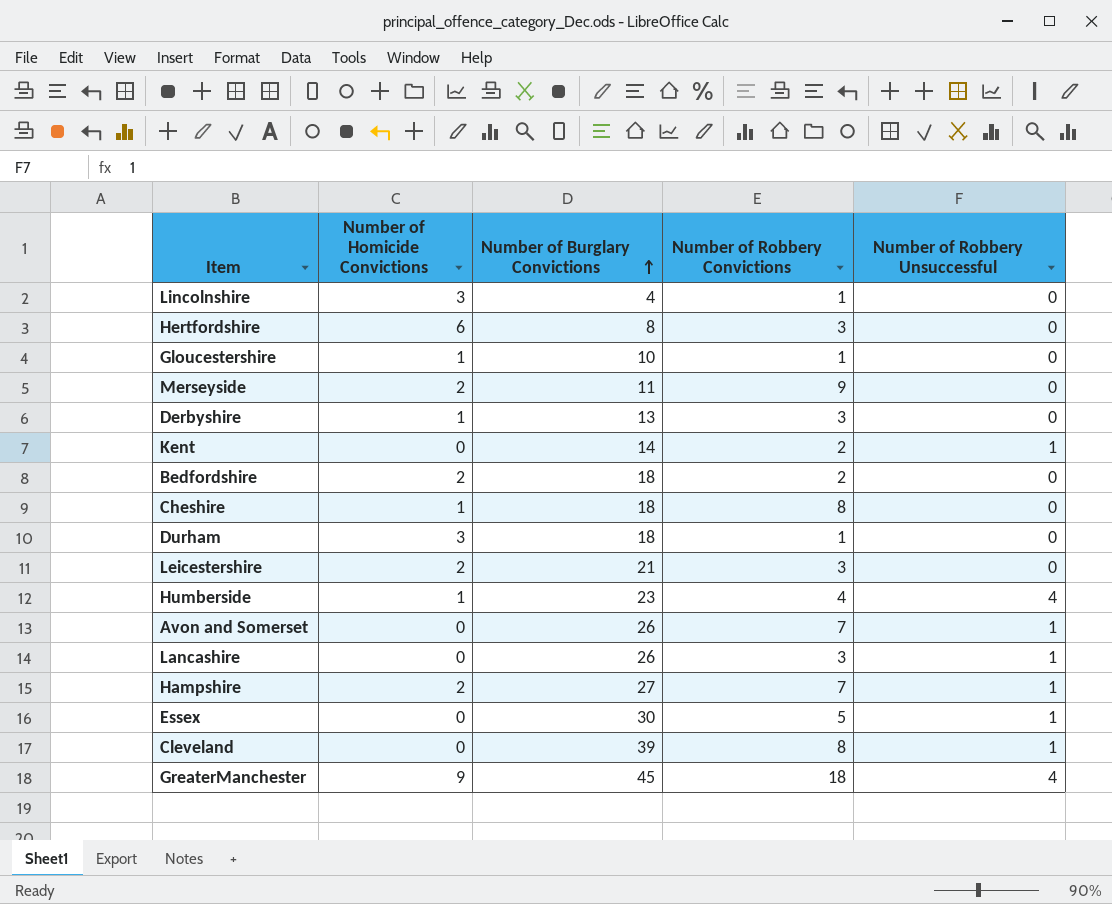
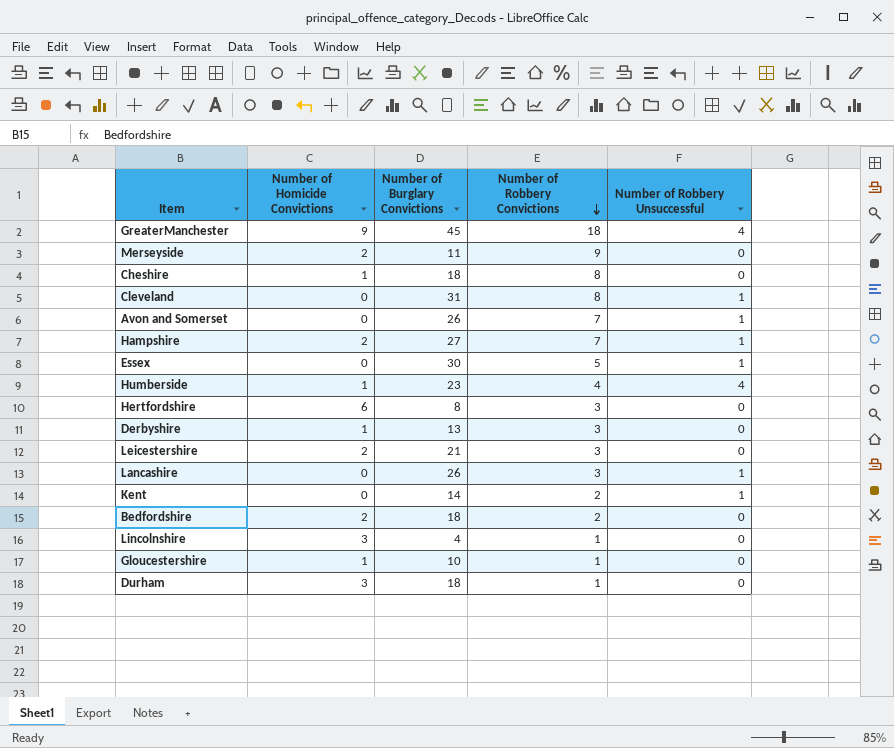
row order: Number of Burglary Convictions ascending -> Number of Robbery Convictions descending
Cleveland | Number of Burglary Convictions: 39 -> 31

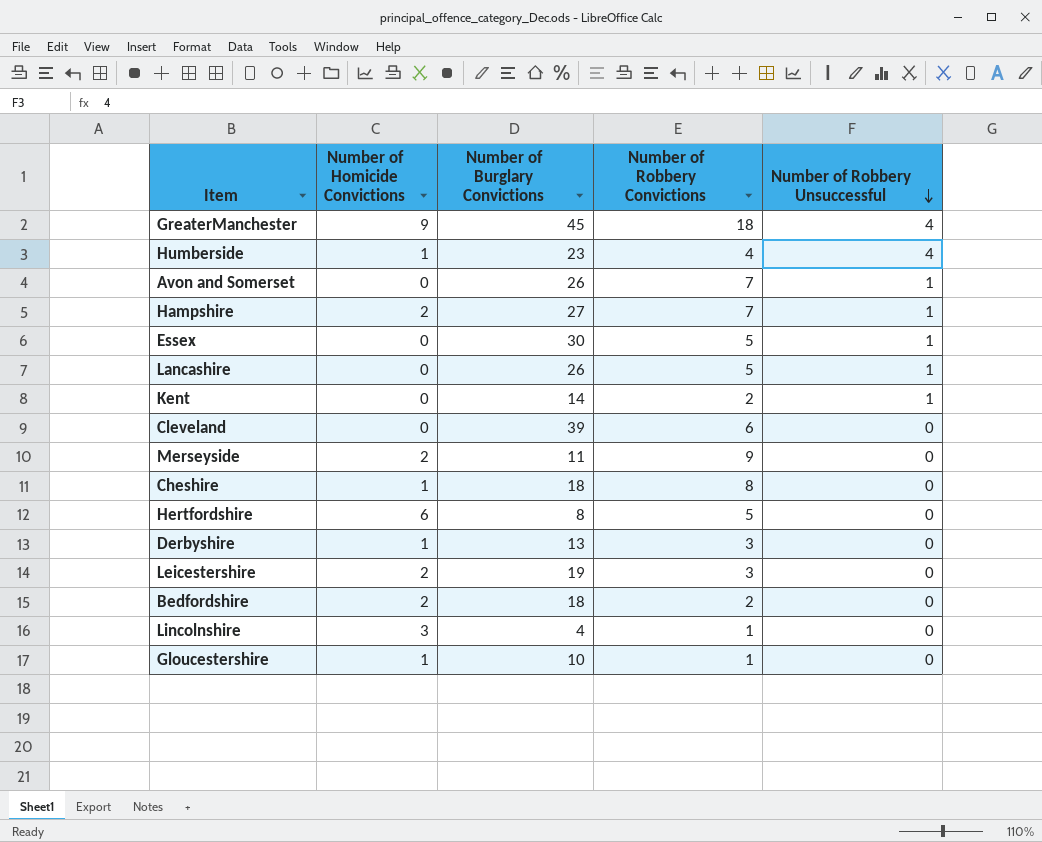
row order: Number of Robbery Convictions descending -> Number of Robbery Unsuccessful descending
row Durham: 3 | 18 | 1 | 0 -> none
Lancashire | Number of Robbery Convictions: 3 -> 5
Cleveland | Number of Burglary Convictions: 31 -> 39
Cleveland | Number of Robbery Convictions: 8 -> 6
Cleveland | Number of Robbery Unsuccessful: 1 -> 0
Hertfordshire | Number of Robbery Convictions: 3 -> 5
Leicestershire | Number of Burglary Convictions: 21 -> 19

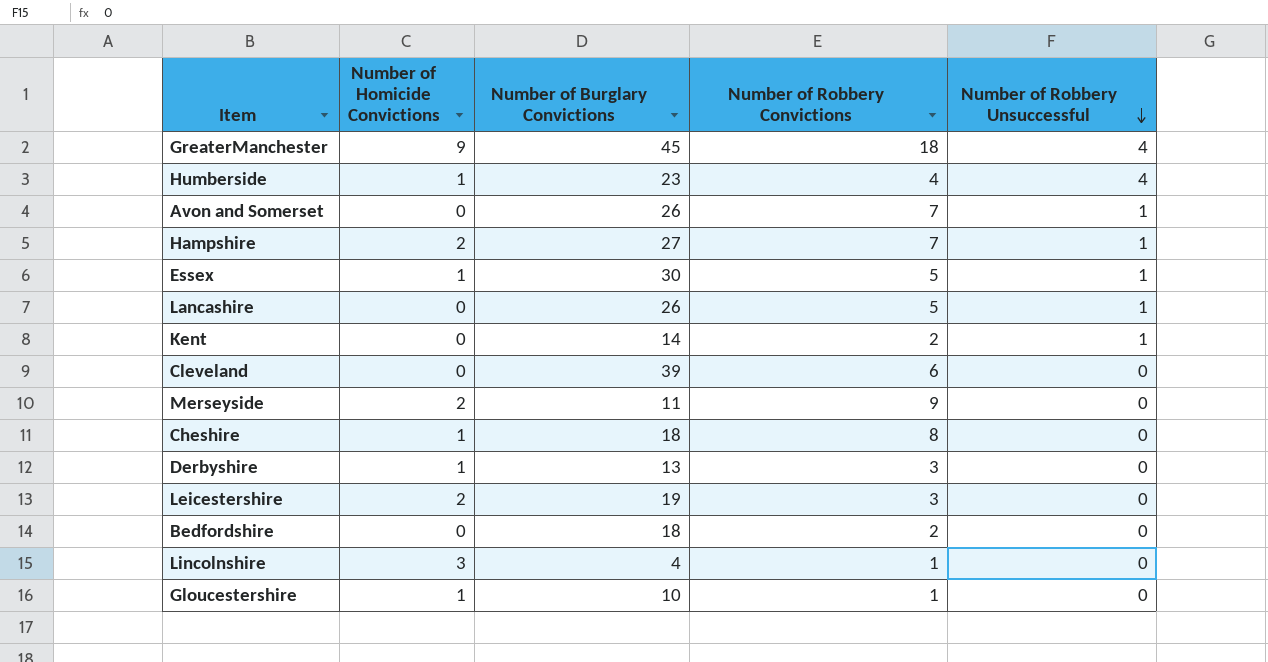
row Hertfordshire: 6 | 8 | 5 | 0 -> none
Essex | Number of Homicide Convictions: 0 -> 1
Bedfordshire | Number of Homicide Convictions: 2 -> 0

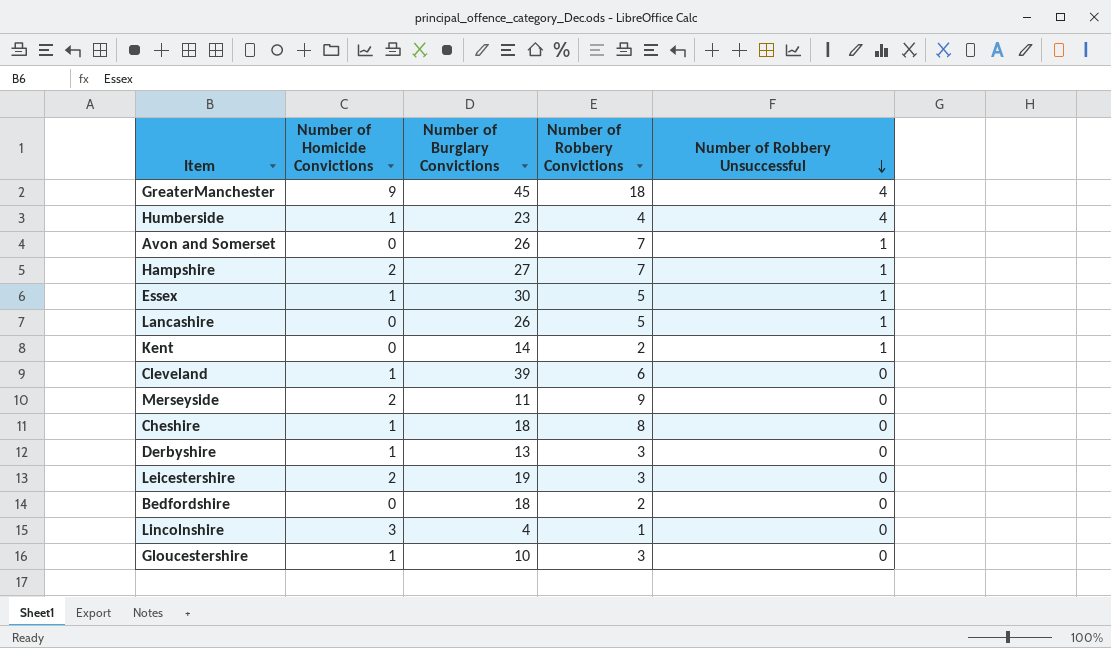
Cleveland | Number of Homicide Convictions: 0 -> 1
Gloucestershire | Number of Robbery Convictions: 1 -> 3

